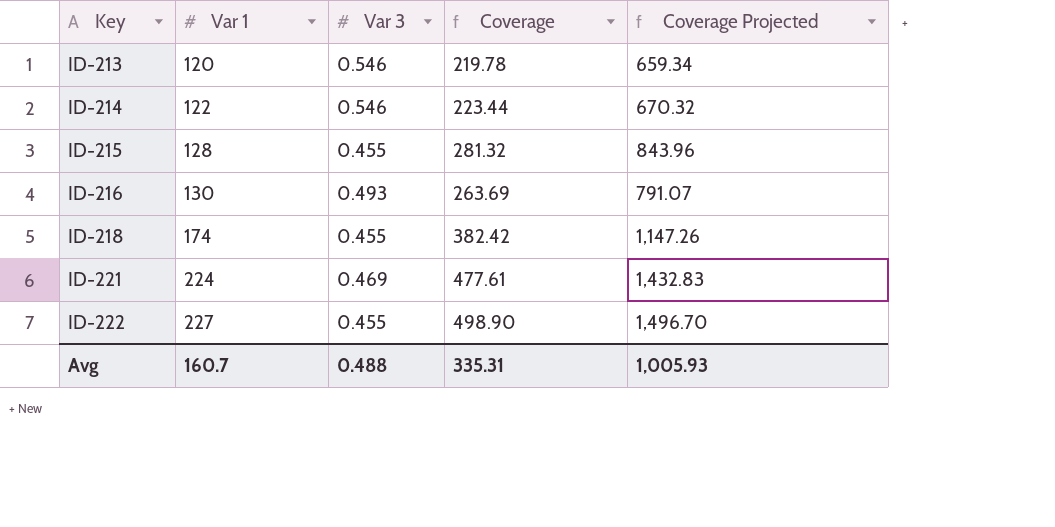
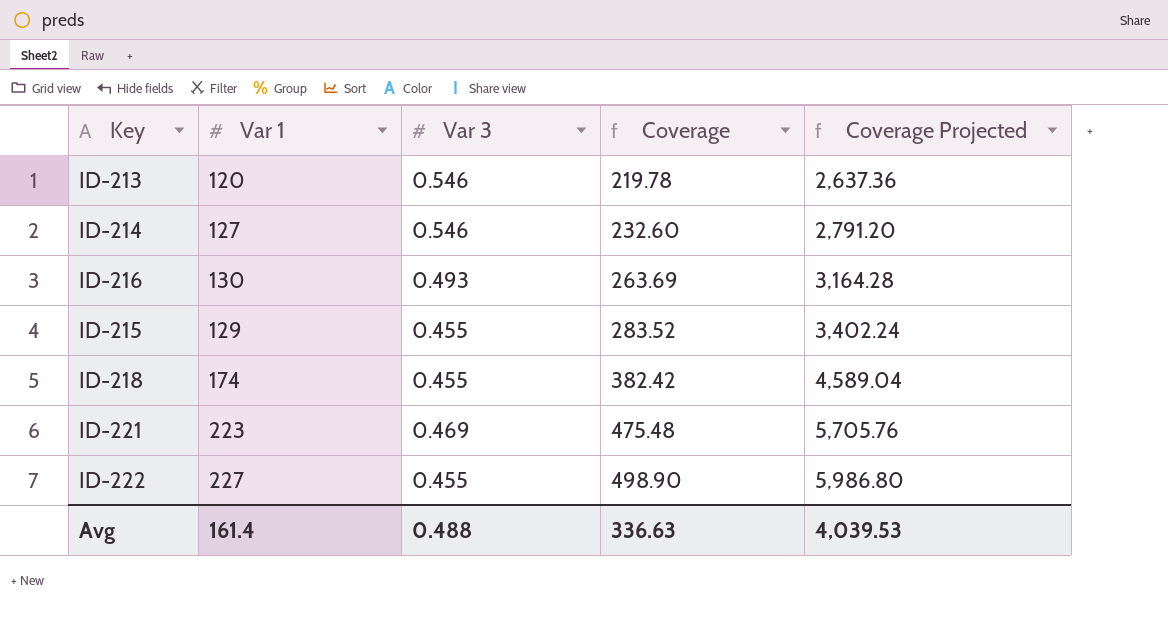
row order: Key ascending -> Coverage ascending
column Coverage Projected | formula: [Coverage] * 3 -> [Coverage] * 12
ID-214 | Var 1: 122 -> 127
ID-214 | Coverage: 223.44 -> 232.60
ID-215 | Var 1: 128 -> 129
ID-215 | Coverage: 281.32 -> 283.52
ID-221 | Var 1: 224 -> 223
ID-221 | Coverage: 477.61 -> 475.48
Avg | Var 1: 160.7 -> 161.4
Avg | Coverage: 335.31 -> 336.63
Avg | Coverage Projected: 1,005.93 -> 4,039.53

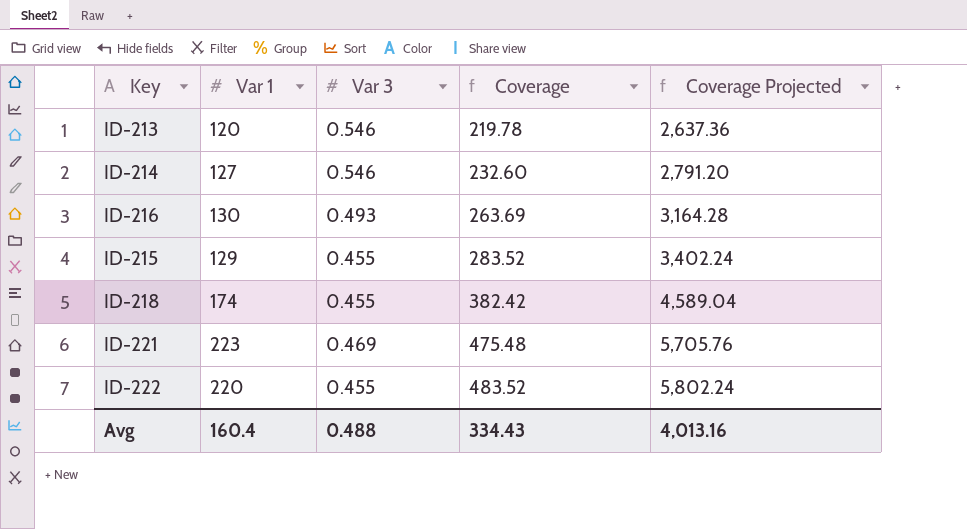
ID-222 | Var 1: 227 -> 220
ID-222 | Coverage: 498.90 -> 483.52
ID-222 | Coverage Projected: 5,986.80 -> 5,802.24
Avg | Var 1: 161.4 -> 160.4
Avg | Coverage: 336.63 -> 334.43
Avg | Coverage Projected: 4,039.53 -> 4,013.16

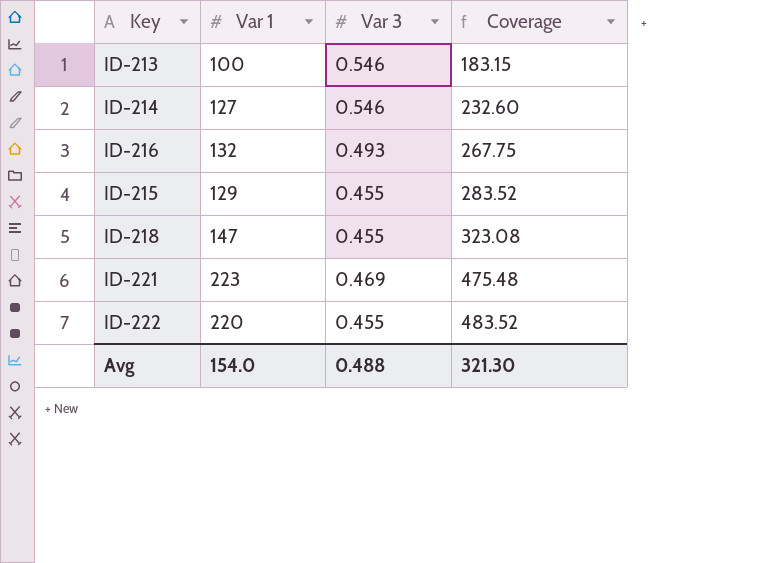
column Coverage Projected | formula: [Coverage] * 12 -> none
ID-213 | Var 1: 120 -> 100
ID-213 | Coverage: 219.78 -> 183.15
ID-216 | Var 1: 130 -> 132
ID-216 | Coverage: 263.69 -> 267.75
ID-218 | Var 1: 174 -> 147
ID-218 | Coverage: 382.42 -> 323.08
Avg | Var 1: 160.4 -> 154.0
Avg | Coverage: 334.43 -> 321.30

